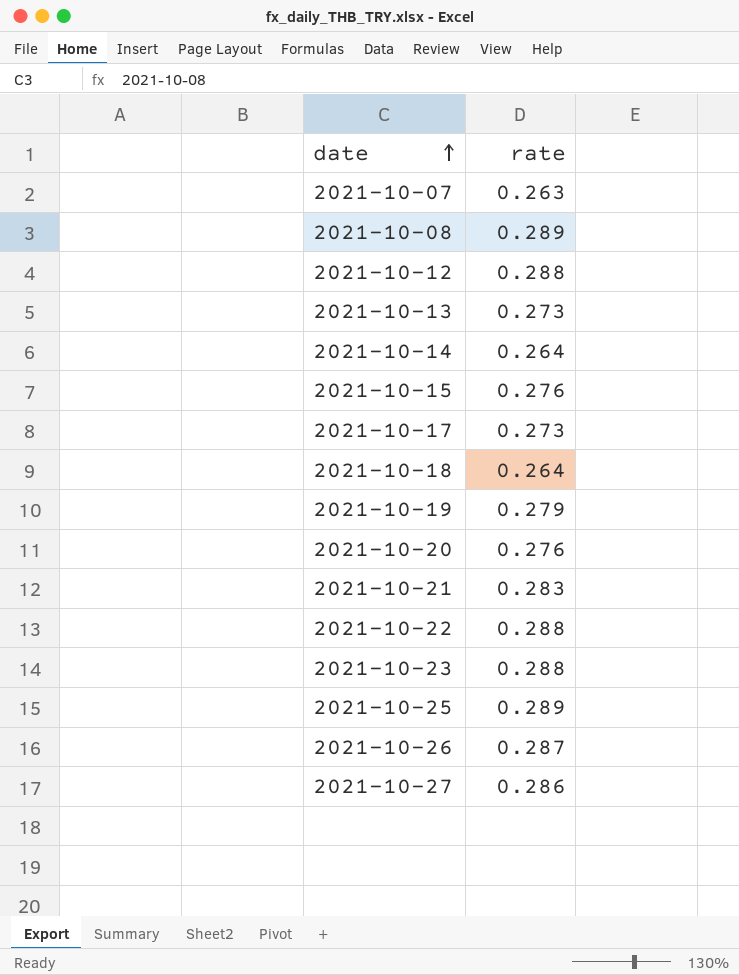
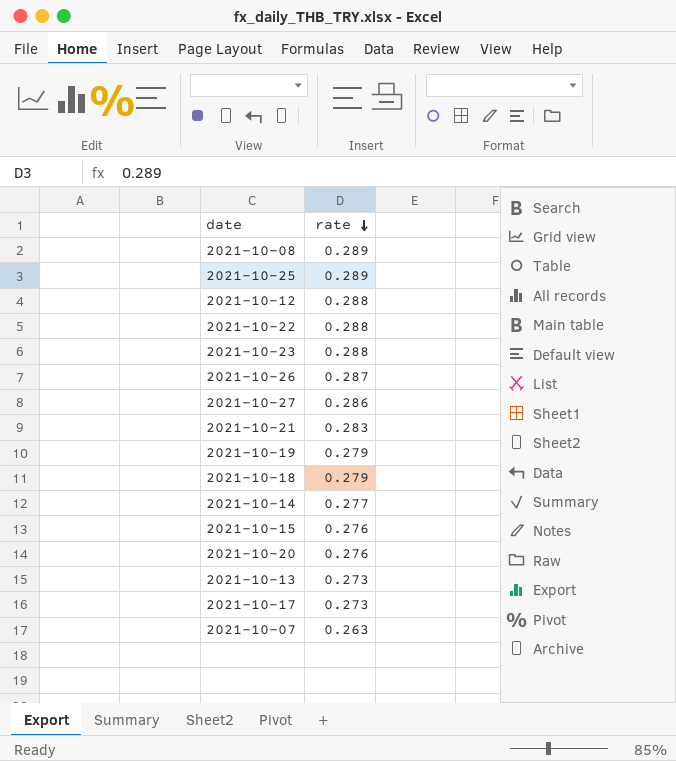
row order: date ascending -> rate descending
2021-10-18 | rate: 0.264 -> 0.279
2021-10-14 | rate: 0.264 -> 0.277

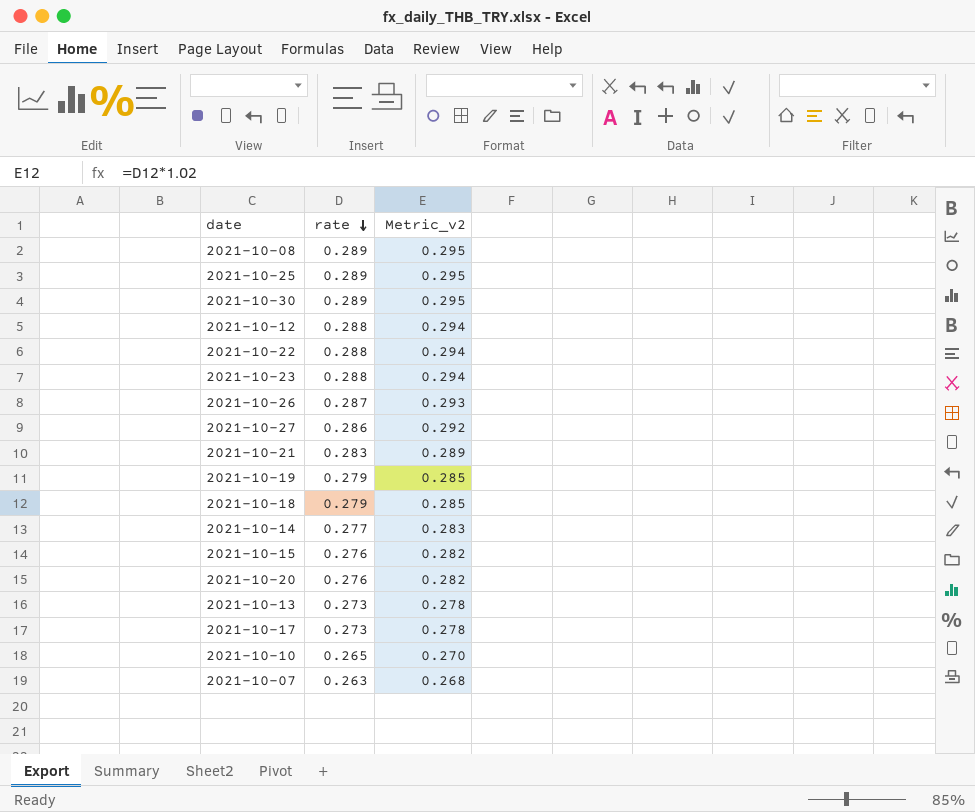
column Metric_v2 | formula: none -> [rate] * 1.02
row 2021-10-30: none -> 0.289 | 0.295
row 2021-10-10: none -> 0.265 | 0.270

